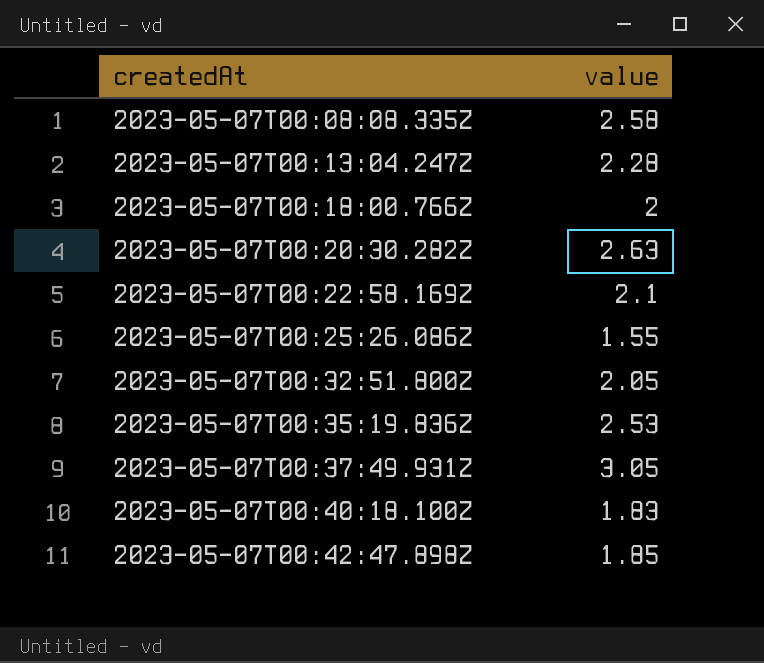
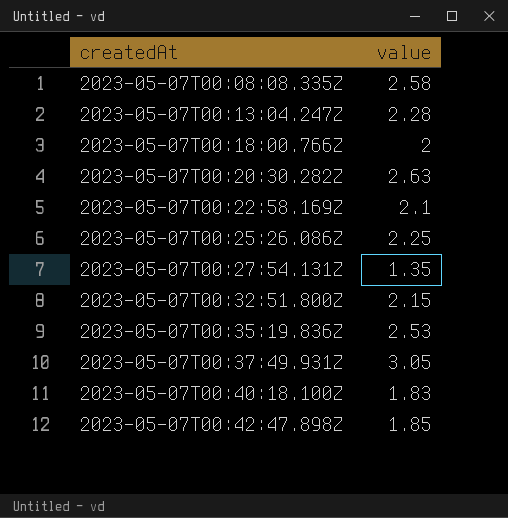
2023-05-07T00:25:26.086Z | value: 1.55 -> 2.25
row 2023-05-07T00:27:54.131Z: none -> 1.35
2023-05-07T00:32:51.800Z | value: 2.05 -> 2.15

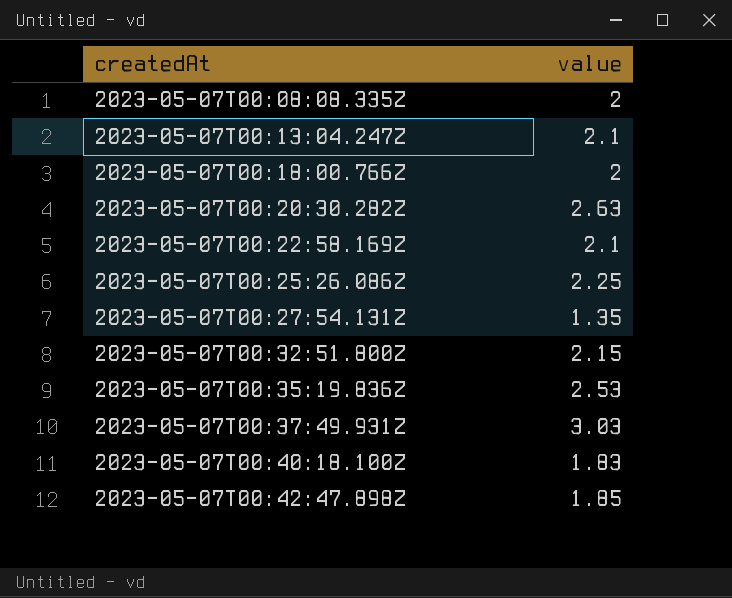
2023-05-07T00:08:08.335Z | value: 2.58 -> 2
2023-05-07T00:13:04.247Z | value: 2.28 -> 2.1
2023-05-07T00:37:49.931Z | value: 3.05 -> 3.03

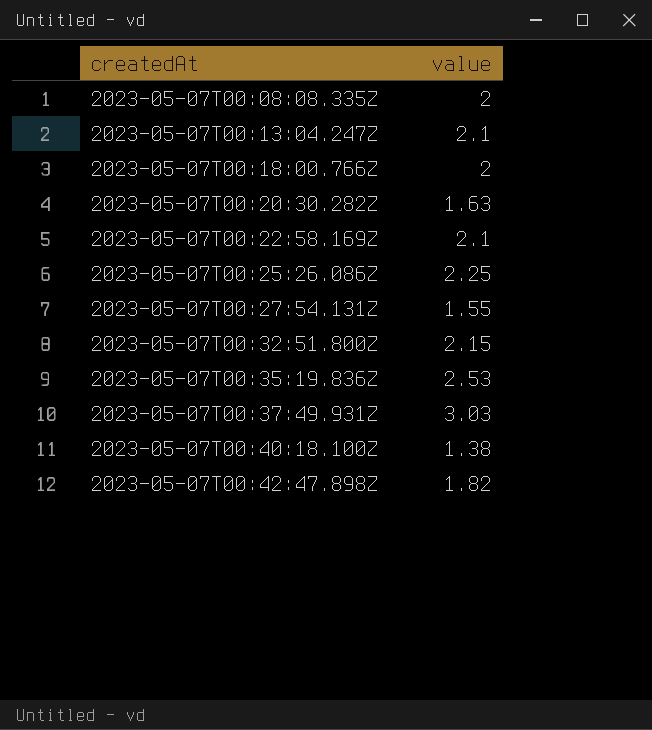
2023-05-07T00:20:30.282Z | value: 2.63 -> 1.63
2023-05-07T00:27:54.131Z | value: 1.35 -> 1.55
2023-05-07T00:40:18.100Z | value: 1.83 -> 1.38
2023-05-07T00:42:47.898Z | value: 1.85 -> 1.82

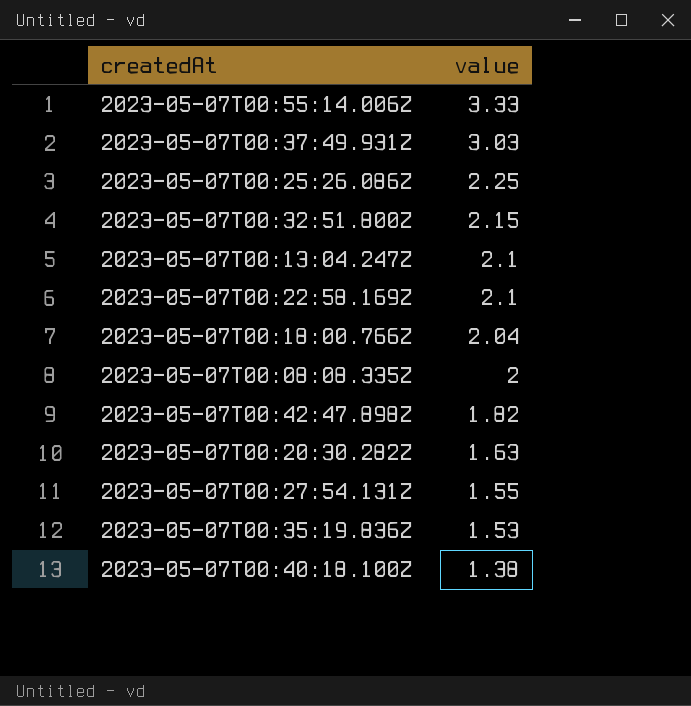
row order: createdAt ascending -> value descending
row 2023-05-07T00:55:14.006Z: none -> 3.33
2023-05-07T00:18:00.766Z | value: 2 -> 2.04
2023-05-07T00:35:19.836Z | value: 2.53 -> 1.53

